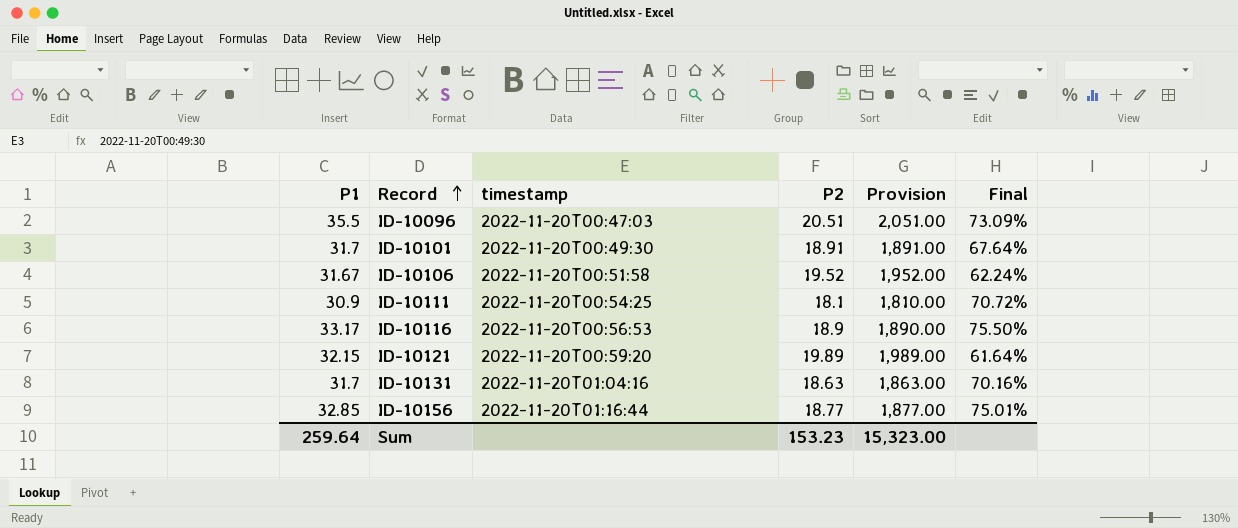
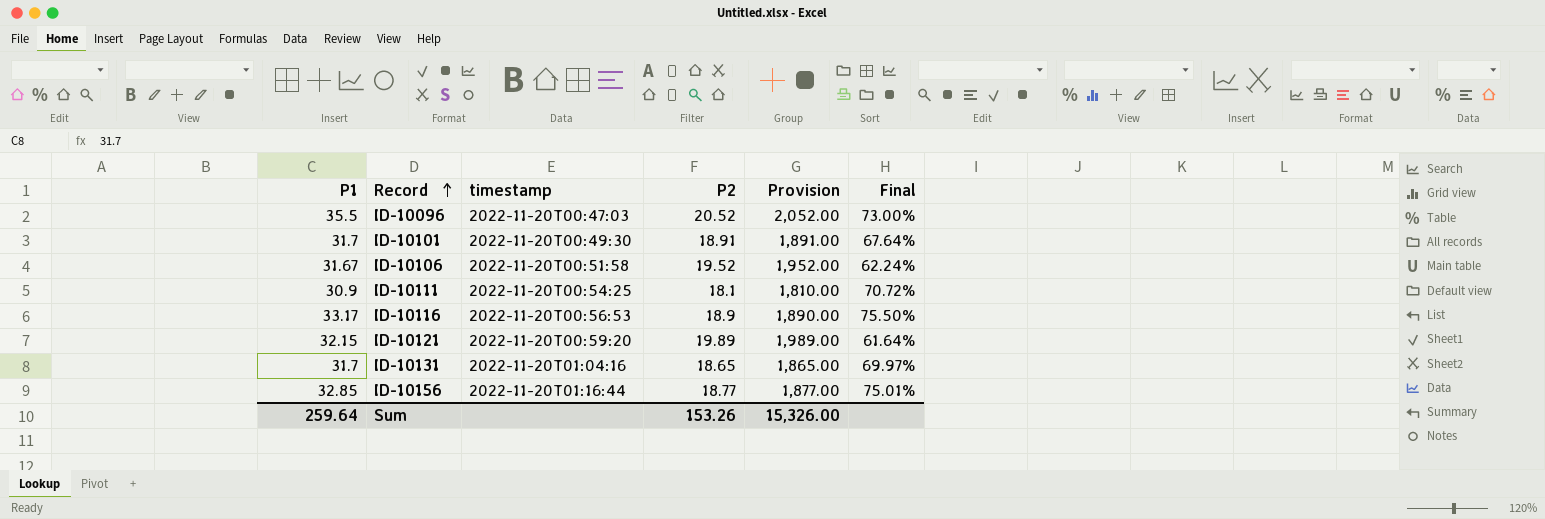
ID-10096 | P2: 20.51 -> 20.52
ID-10096 | Provision: 2,051.00 -> 2,052.00
ID-10096 | Final: 73.09% -> 73.00%
ID-10131 | P2: 18.63 -> 18.65
ID-10131 | Provision: 1,863.00 -> 1,865.00
ID-10131 | Final: 70.16% -> 69.97%
Sum | P2: 153.23 -> 153.26
Sum | Provision: 15,323.00 -> 15,326.00

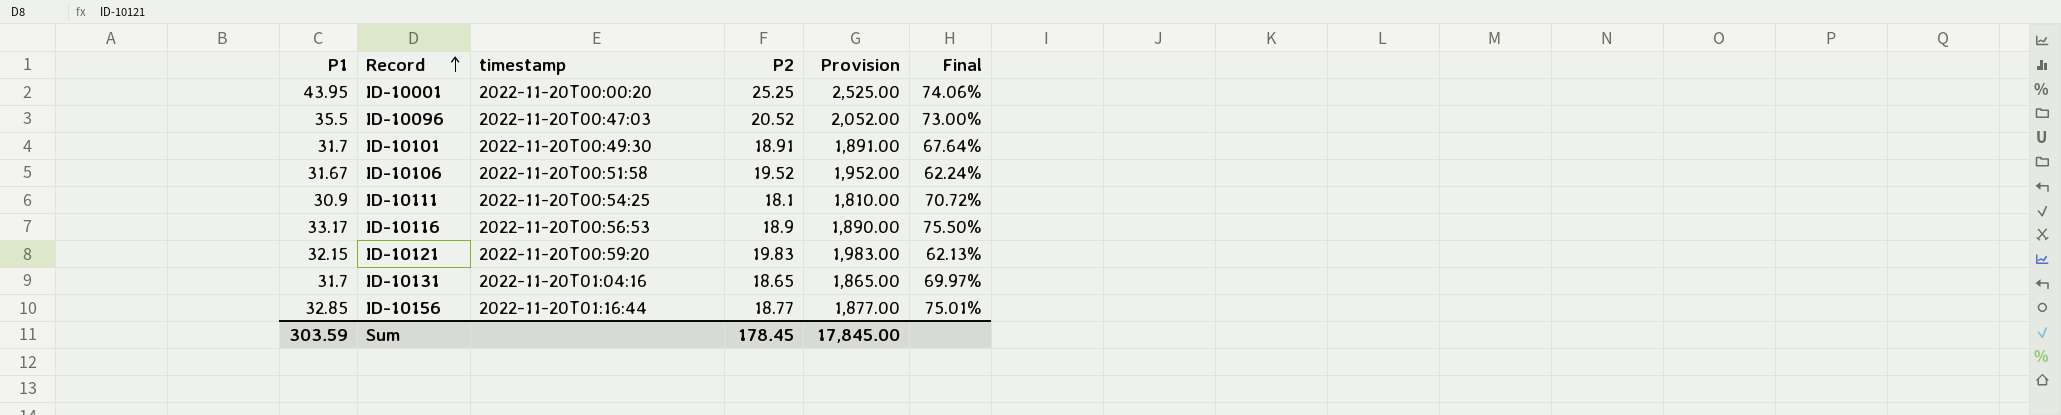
row ID-10001: none -> 43.95 | 2022-11-20T00:00:20 | 25.25 | 2,525.00 | 74.06%
ID-10121 | P2: 19.89 -> 19.83
ID-10121 | Provision: 1,989.00 -> 1,983.00
ID-10121 | Final: 61.64% -> 62.13%
Sum | P1: 259.64 -> 303.59
Sum | P2: 153.26 -> 178.45
Sum | Provision: 15,326.00 -> 17,845.00

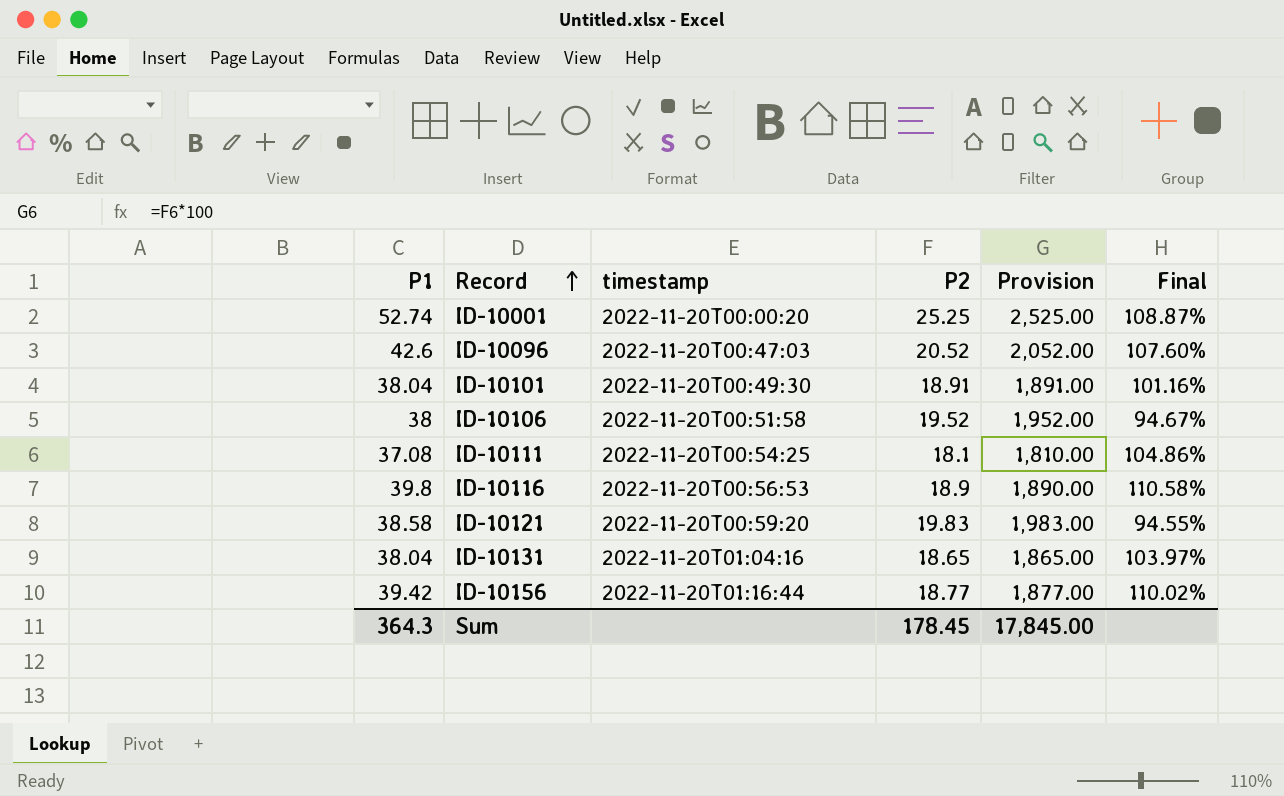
ID-10001 | P1: 43.95 -> 52.74
ID-10001 | Final: 74.06% -> 108.87%
ID-10096 | P1: 35.5 -> 42.6
ID-10096 | Final: 73.00% -> 107.60%
ID-10101 | P1: 31.7 -> 38.04
ID-10101 | Final: 67.64% -> 101.16%
ID-10106 | P1: 31.67 -> 38
ID-10106 | Final: 62.24% -> 94.67%
ID-10111 | P1: 30.9 -> 37.08
ID-10111 | Final: 70.72% -> 104.86%
ID-10116 | P1: 33.17 -> 39.8
ID-10116 | Final: 75.50% -> 110.58%
ID-10121 | P1: 32.15 -> 38.58
ID-10121 | Final: 62.13% -> 94.55%
ID-10131 | P1: 31.7 -> 38.04
ID-10131 | Final: 69.97% -> 103.97%
ID-10156 | P1: 32.85 -> 39.42
ID-10156 | Final: 75.01% -> 110.02%
Sum | P1: 303.59 -> 364.3

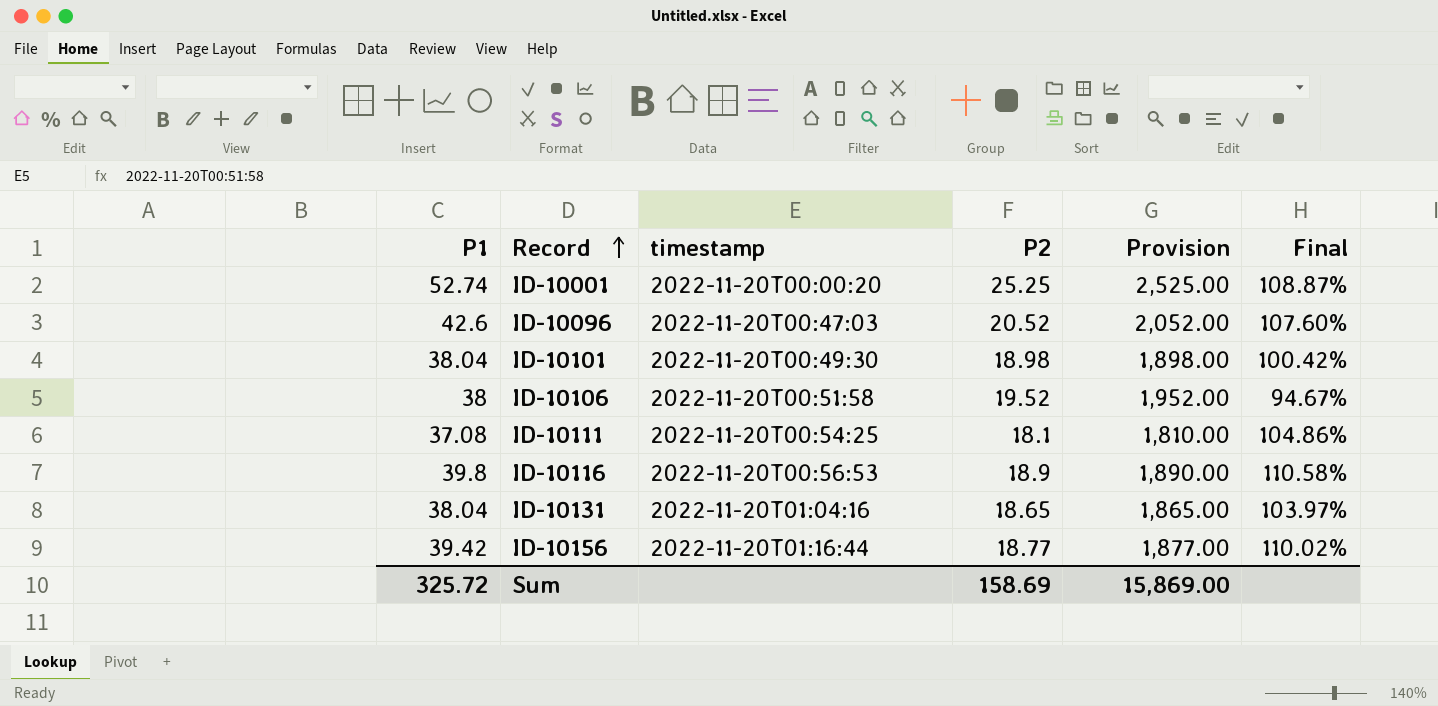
row ID-10121: 38.58 | 2022-11-20T00:59:20 | 19.83 | 1,983.00 | 94.55% -> none
ID-10101 | P2: 18.91 -> 18.98
ID-10101 | Provision: 1,891.00 -> 1,898.00
ID-10101 | Final: 101.16% -> 100.42%
Sum | P1: 364.3 -> 325.72
Sum | P2: 178.45 -> 158.69
Sum | Provision: 17,845.00 -> 15,869.00

